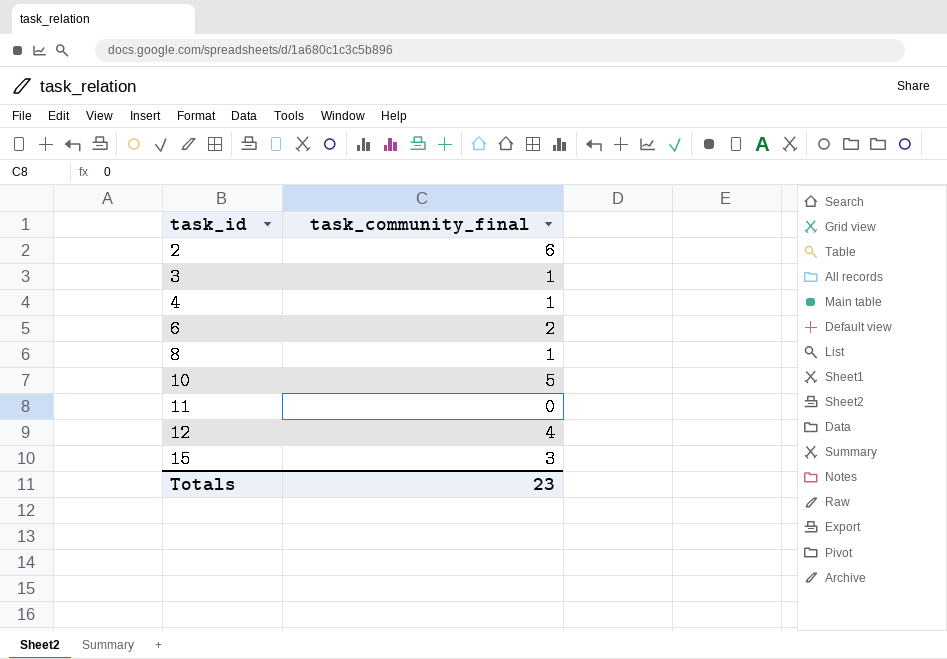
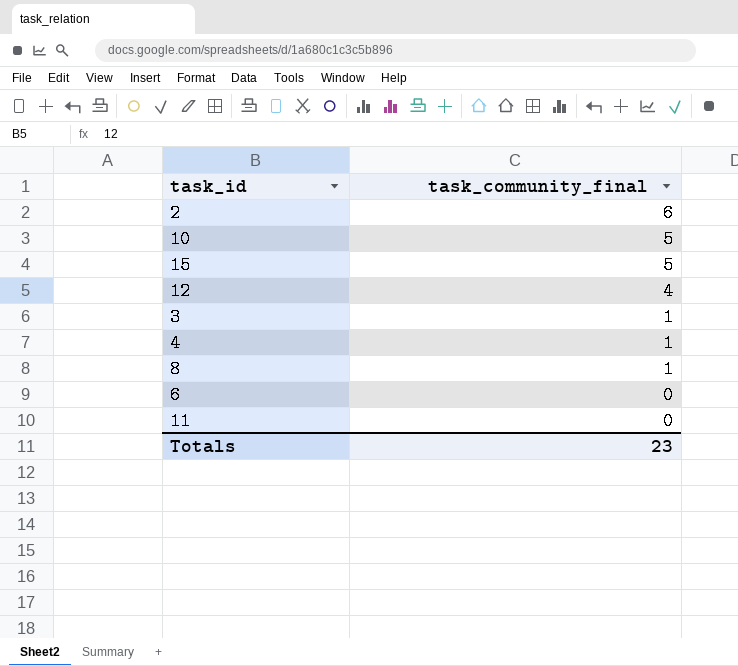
row order: task_id ascending -> task_community_final descending
15 | task_community_final: 3 -> 5
6 | task_community_final: 2 -> 0

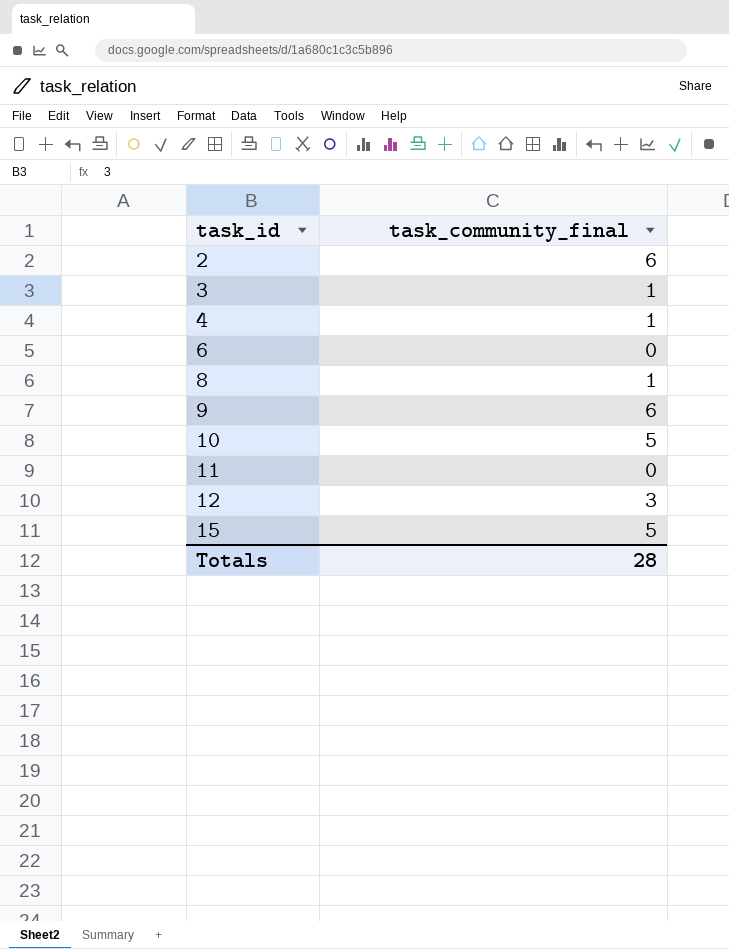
row order: task_community_final descending -> task_id ascending
row 9: none -> 6
12 | task_community_final: 4 -> 3
Totals | task_community_final: 23 -> 28

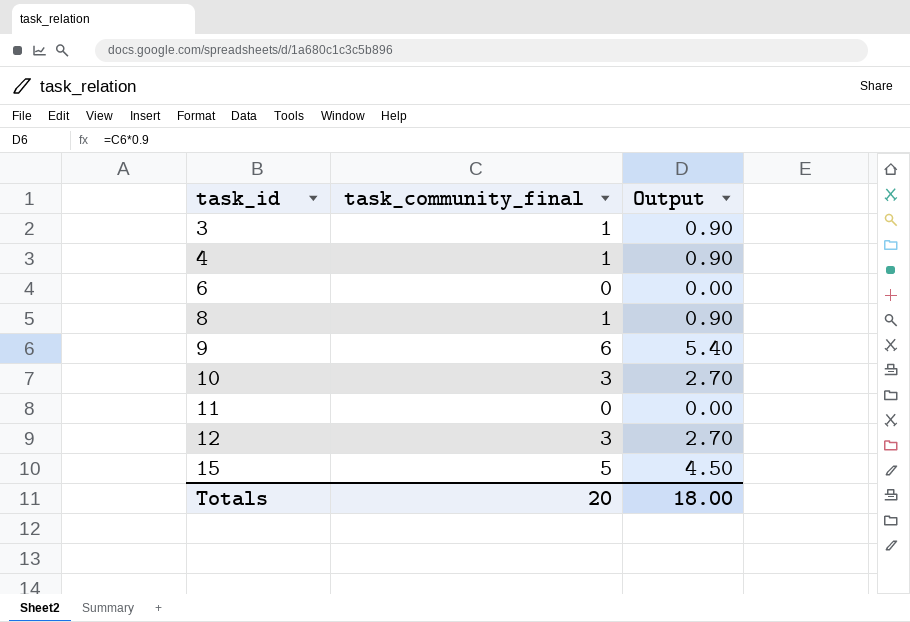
column Output | formula: none -> [task_community_final] * 0.9
row 2: 6 -> none
10 | task_community_final: 5 -> 3
Totals | task_community_final: 28 -> 20

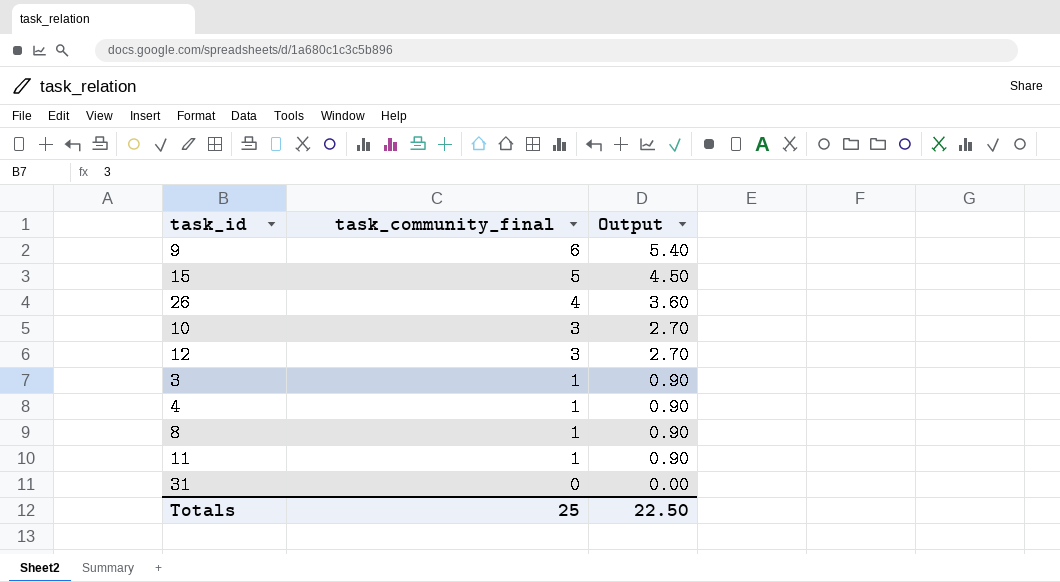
row order: task_id ascending -> task_community_final descending
row 6: 0 | 0.00 -> none
row 26: none -> 4 | 3.60
11 | task_community_final: 0 -> 1
11 | Output: 0.00 -> 0.90
row 31: none -> 0 | 0.00
Totals | task_community_final: 20 -> 25
Totals | Output: 18.00 -> 22.50

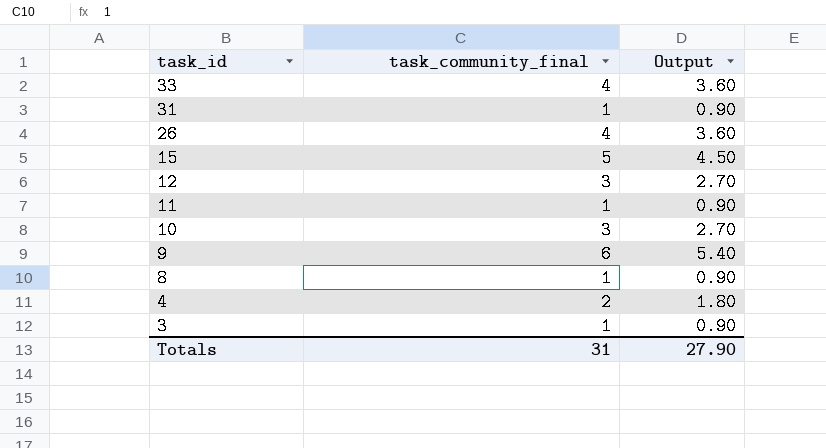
row order: task_community_final descending -> task_id descending
row 33: none -> 4 | 3.60
31 | task_community_final: 0 -> 1
31 | Output: 0.00 -> 0.90
4 | task_community_final: 1 -> 2
4 | Output: 0.90 -> 1.80
Totals | task_community_final: 25 -> 31
Totals | Output: 22.50 -> 27.90

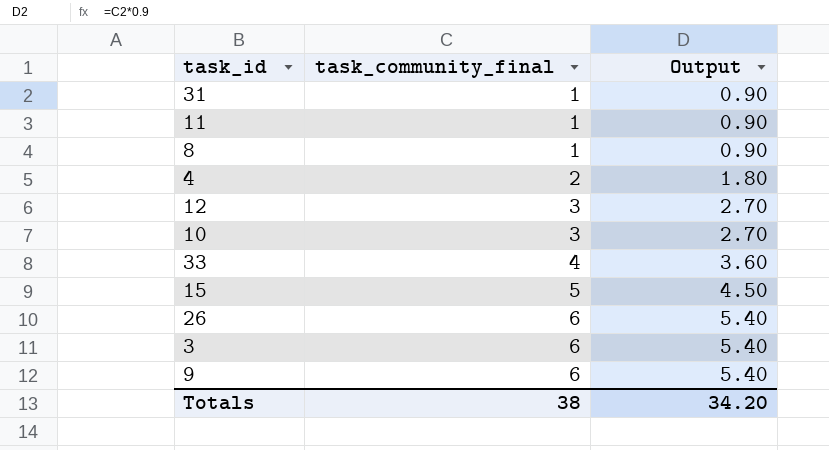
row order: task_id descending -> task_community_final ascending
26 | task_community_final: 4 -> 6
26 | Output: 3.60 -> 5.40
3 | task_community_final: 1 -> 6
3 | Output: 0.90 -> 5.40
Totals | task_community_final: 31 -> 38
Totals | Output: 27.90 -> 34.20

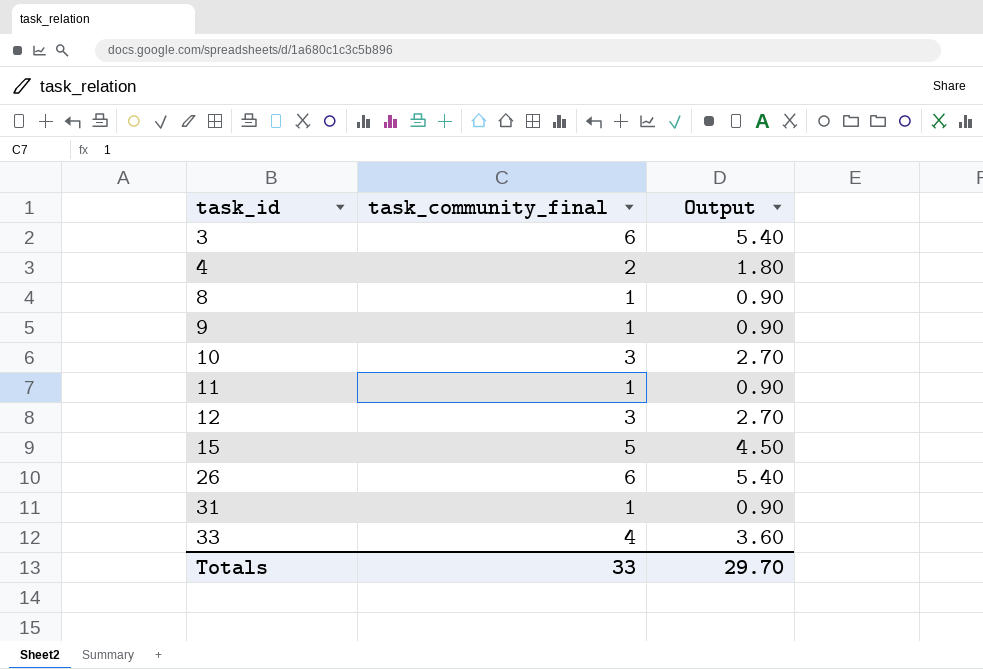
row order: task_community_final ascending -> task_id ascending
9 | task_community_final: 6 -> 1
9 | Output: 5.40 -> 0.90
Totals | task_community_final: 38 -> 33
Totals | Output: 34.20 -> 29.70

